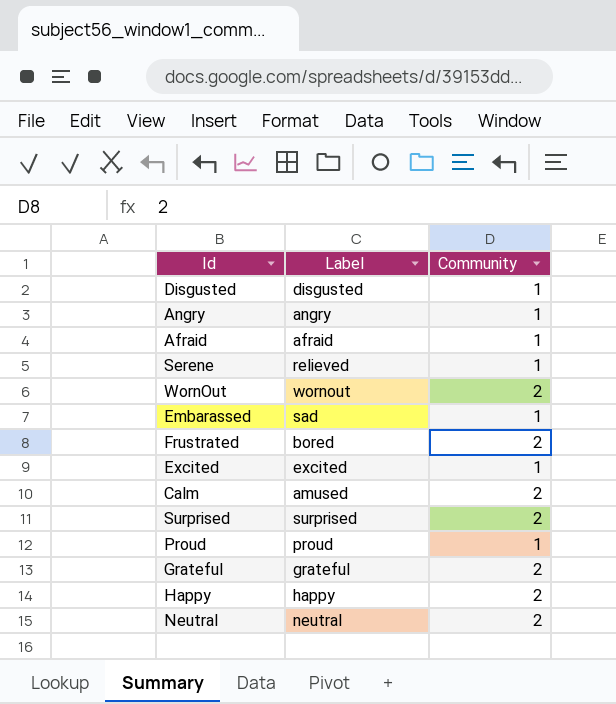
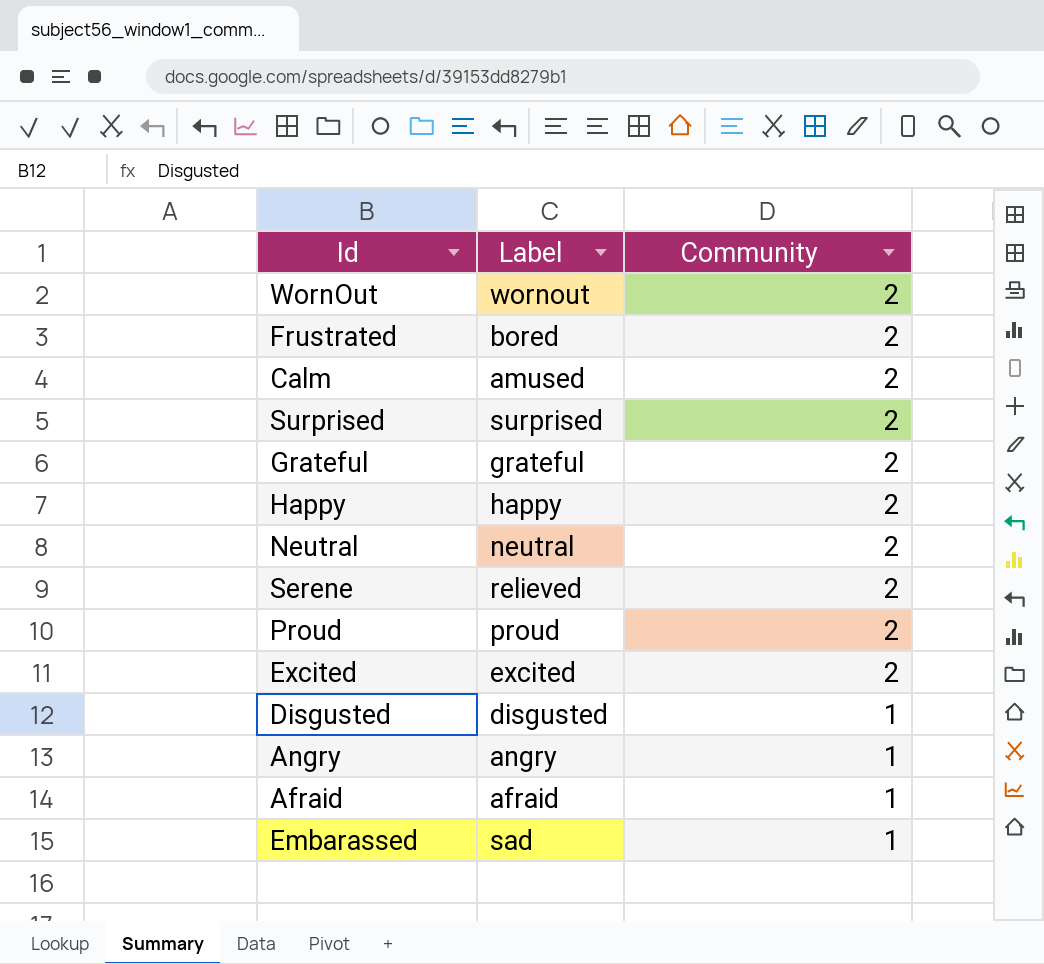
row order: none -> Community descending
Serene | Community: 1 -> 2
Proud | Community: 1 -> 2
Excited | Community: 1 -> 2

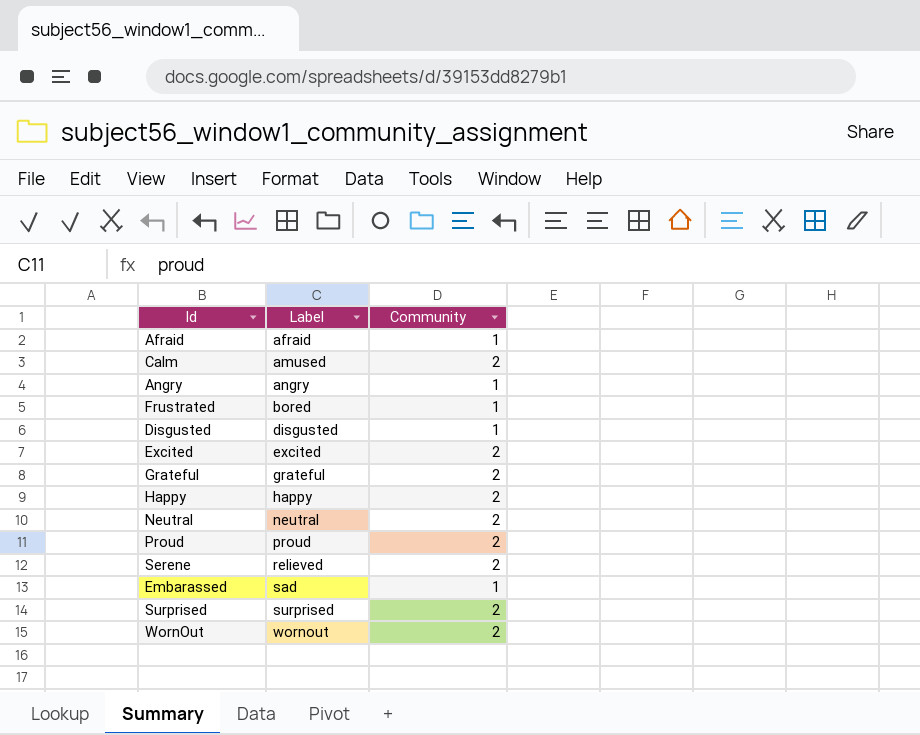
row order: Community descending -> Label ascending
Frustrated | Community: 2 -> 1

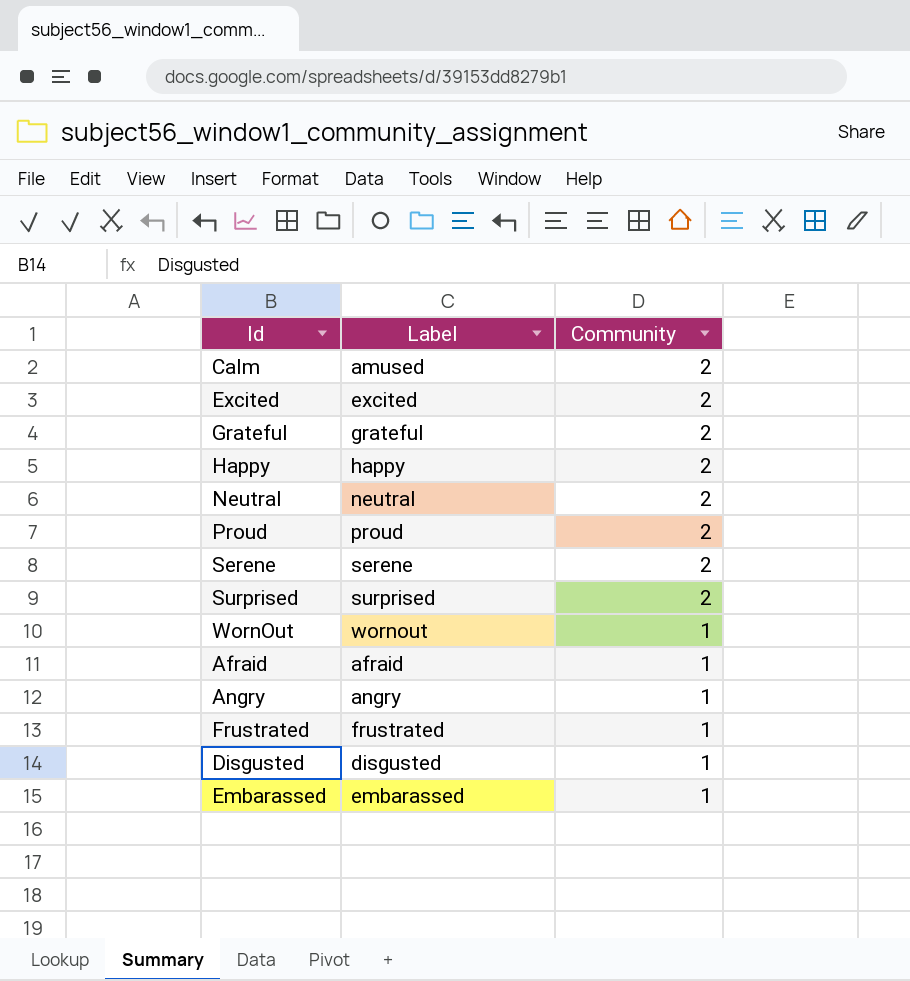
row order: Label ascending -> Community descending
Serene | Label: relieved -> serene
WornOut | Community: 2 -> 1
Frustrated | Label: bored -> frustrated
Embarassed | Label: sad -> embarassed

